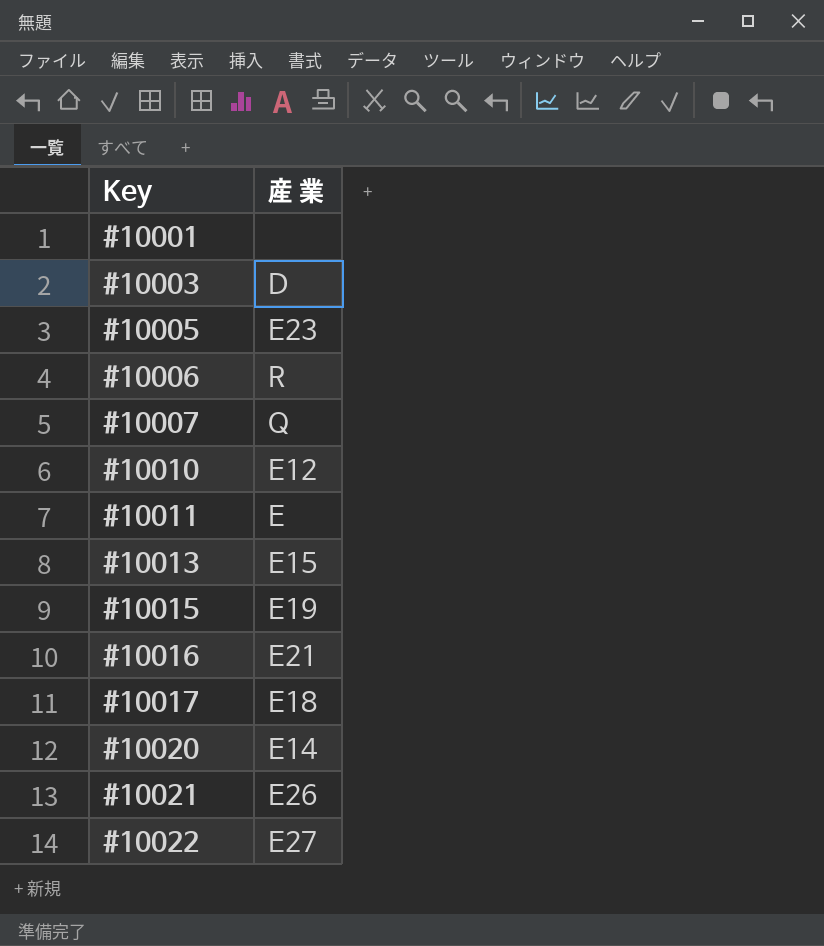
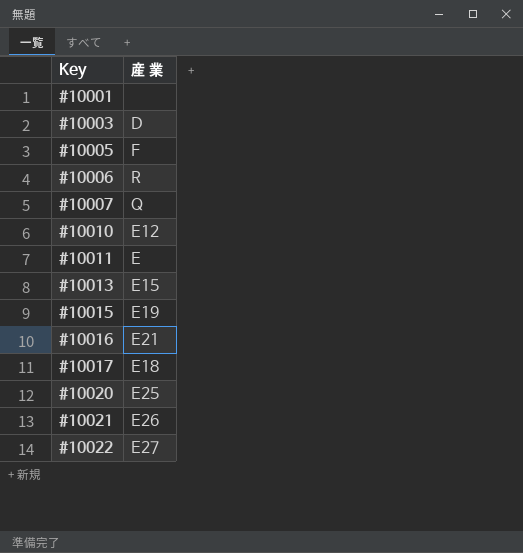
#10005 | 産 業: E23 -> F
#10020 | 産 業: E14 -> E25

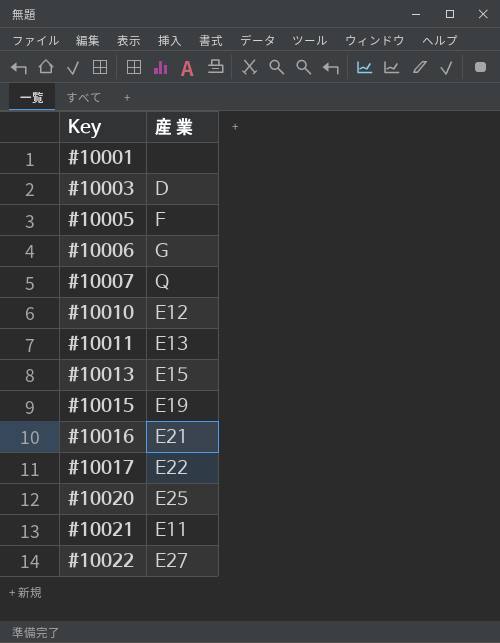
#10006 | 産 業: R -> G
#10011 | 産 業: E -> E13
#10017 | 産 業: E18 -> E22
#10021 | 産 業: E26 -> E11

